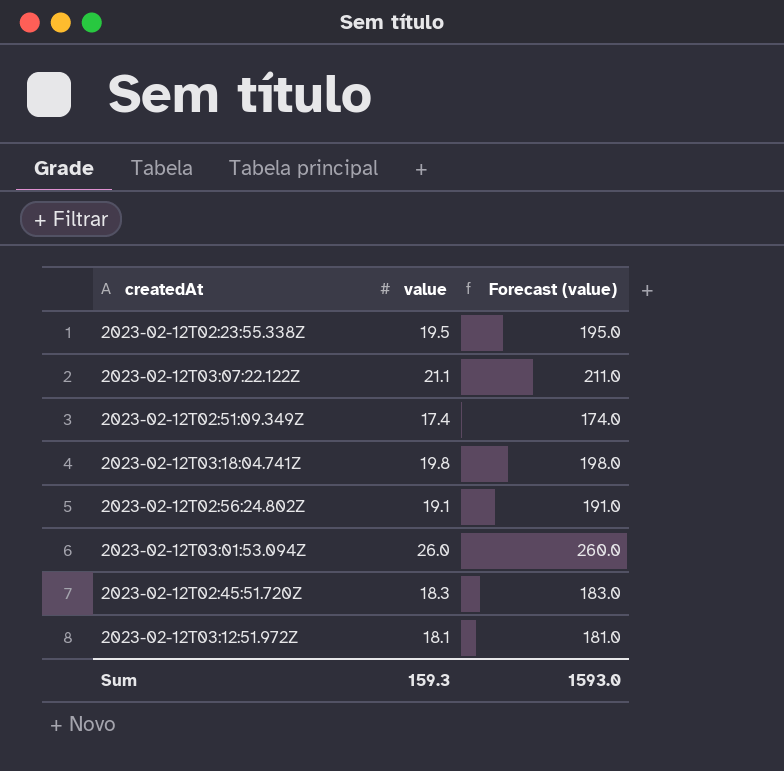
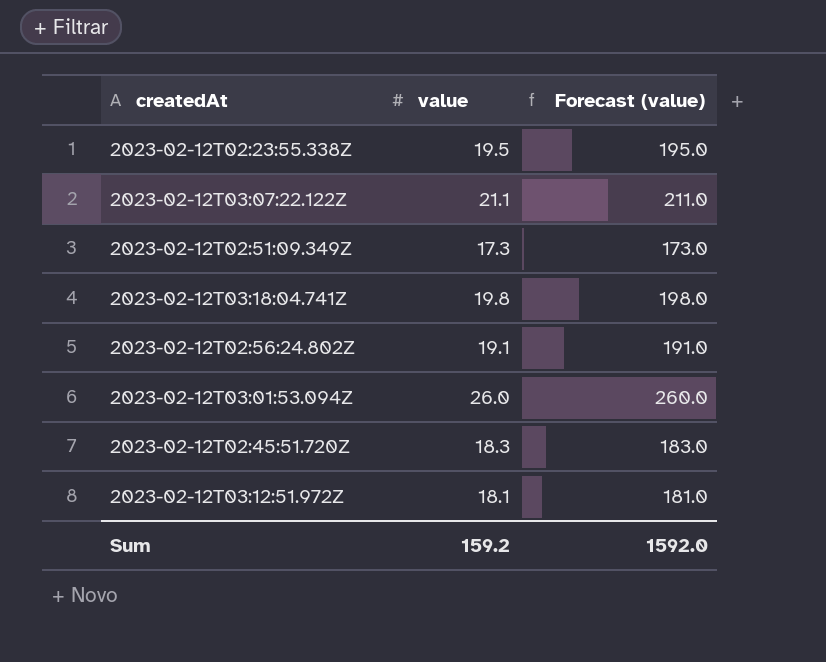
2023-02-12T02:51:09.349Z | value: 17.4 -> 17.3
2023-02-12T02:51:09.349Z | Forecast (value): 174.0 -> 173.0
Sum | value: 159.3 -> 159.2
Sum | Forecast (value): 1593.0 -> 1592.0

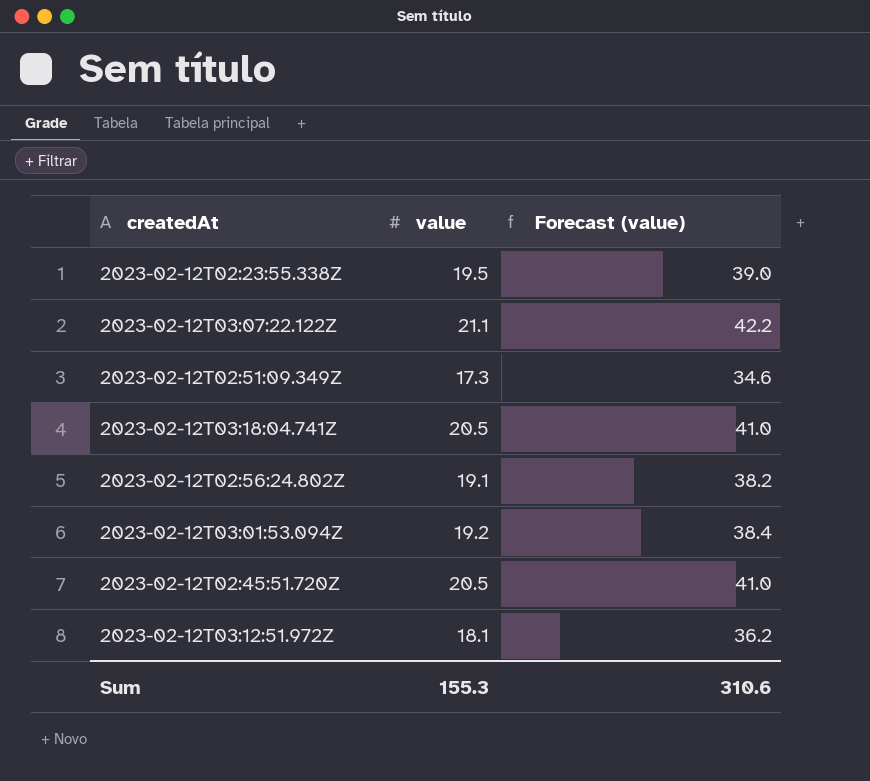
column Forecast (value) | formula: [value] * 10 -> [value] * 2
2023-02-12T03:18:04.741Z | value: 19.8 -> 20.5
2023-02-12T03:01:53.094Z | value: 26.0 -> 19.2
2023-02-12T02:45:51.720Z | value: 18.3 -> 20.5
Sum | value: 159.2 -> 155.3
Sum | Forecast (value): 1592.0 -> 310.6

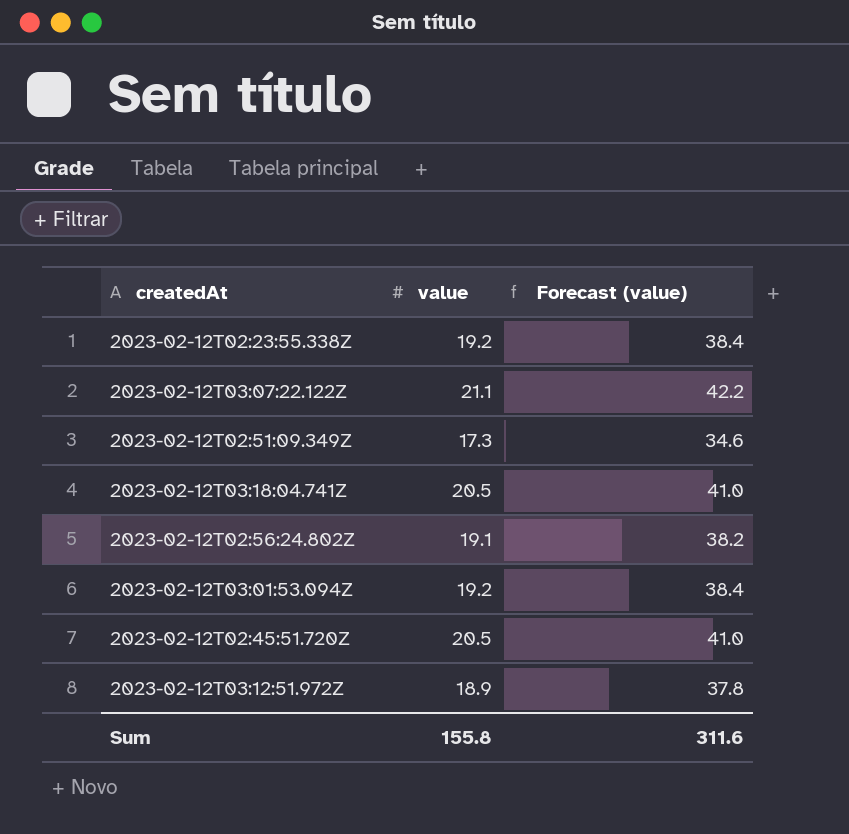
2023-02-12T02:23:55.338Z | value: 19.5 -> 19.2
2023-02-12T02:23:55.338Z | Forecast (value): 39.0 -> 38.4
2023-02-12T03:12:51.972Z | value: 18.1 -> 18.9
2023-02-12T03:12:51.972Z | Forecast (value): 36.2 -> 37.8
Sum | value: 155.3 -> 155.8
Sum | Forecast (value): 310.6 -> 311.6

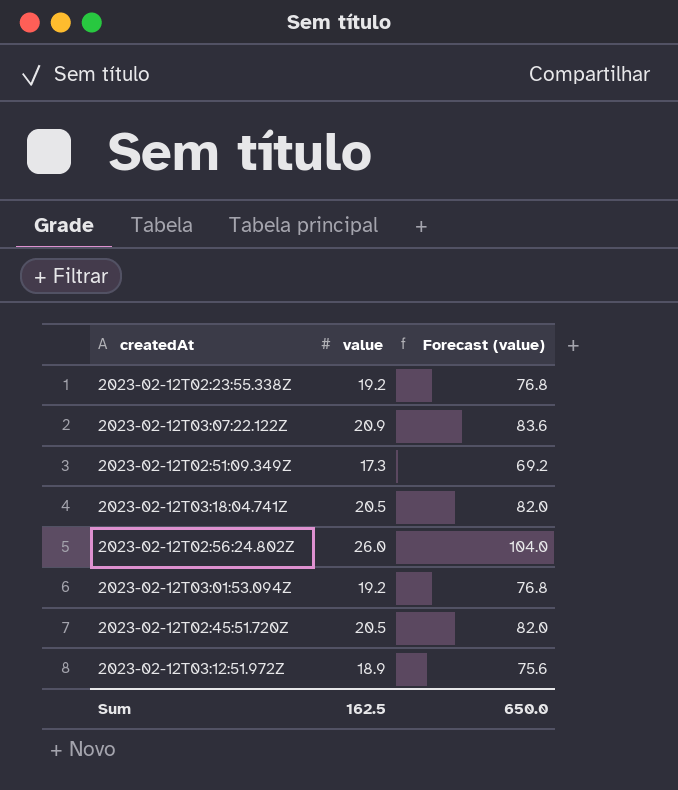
column Forecast (value) | formula: [value] * 2 -> [value] * 4
2023-02-12T03:07:22.122Z | value: 21.1 -> 20.9
2023-02-12T02:56:24.802Z | value: 19.1 -> 26.0
Sum | value: 155.8 -> 162.5
Sum | Forecast (value): 311.6 -> 650.0

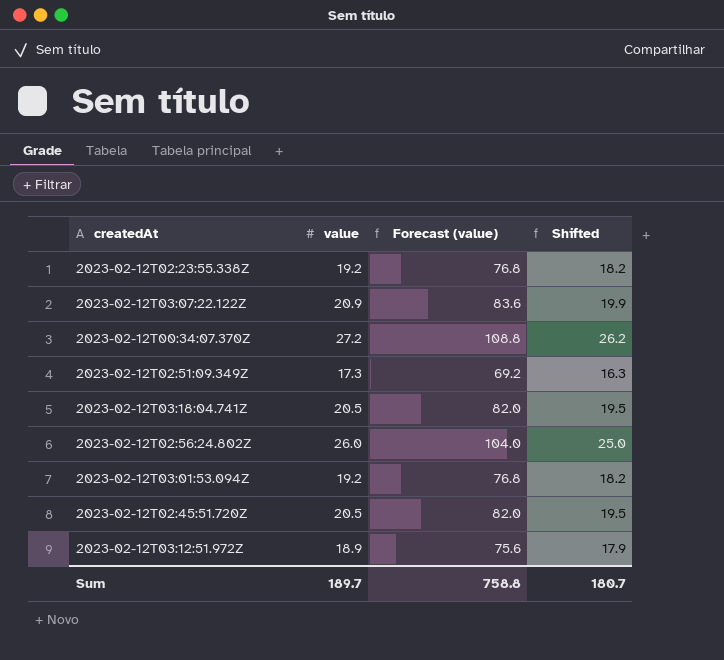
column Shifted | formula: none -> [value] - 1
row 2023-02-12T00:34:07.370Z: none -> 27.2 | 108.8 | 26.2
Sum | value: 162.5 -> 189.7
Sum | Forecast (value): 650.0 -> 758.8

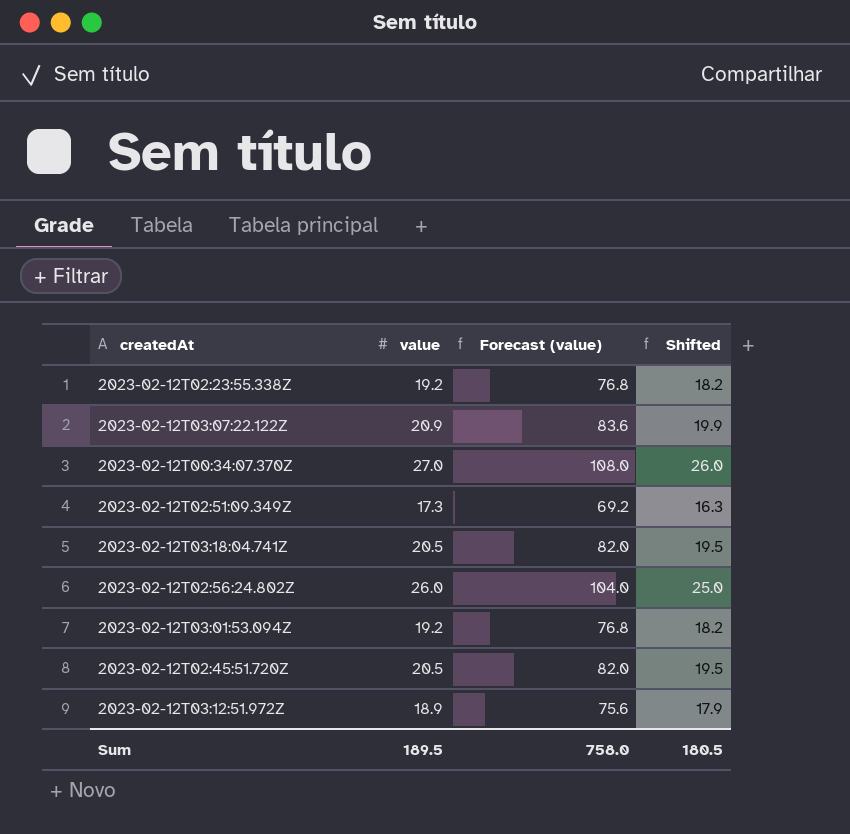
2023-02-12T00:34:07.370Z | value: 27.2 -> 27.0
2023-02-12T00:34:07.370Z | Forecast (value): 108.8 -> 108.0
2023-02-12T00:34:07.370Z | Shifted: 26.2 -> 26.0
Sum | value: 189.7 -> 189.5
Sum | Forecast (value): 758.8 -> 758.0
Sum | Shifted: 180.7 -> 180.5

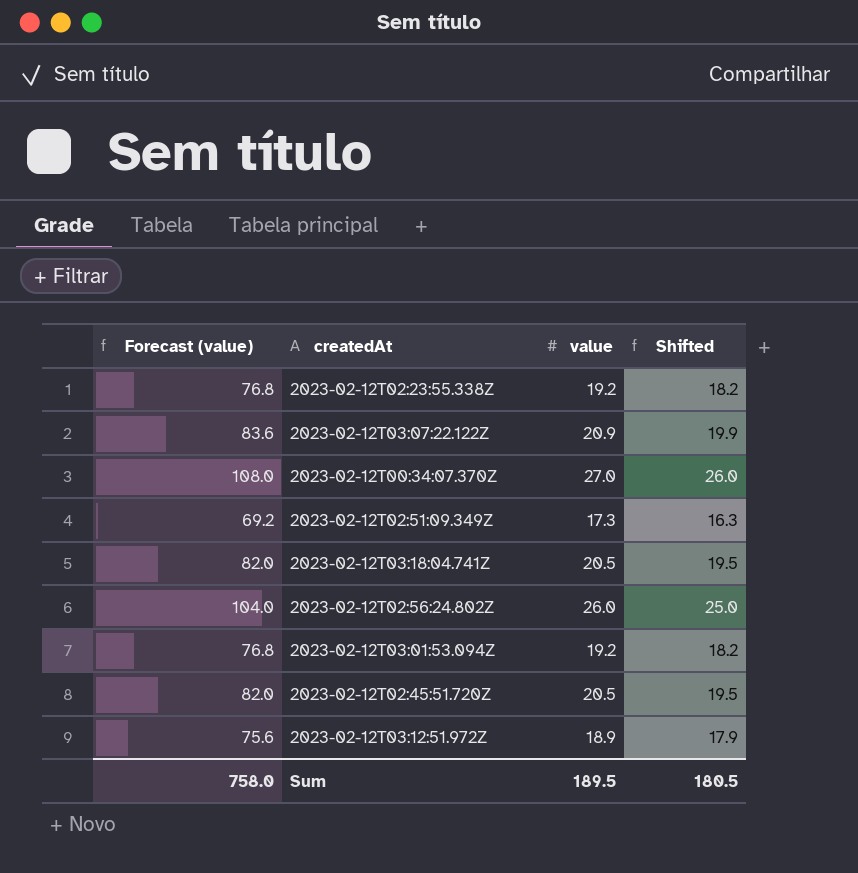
column Forecast (value) | position: 3 -> 1

